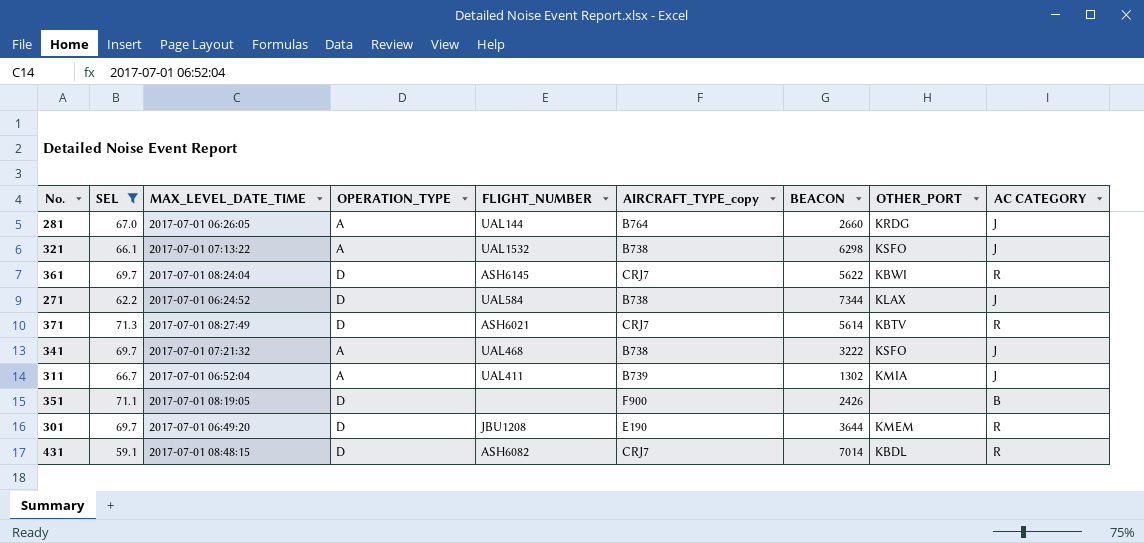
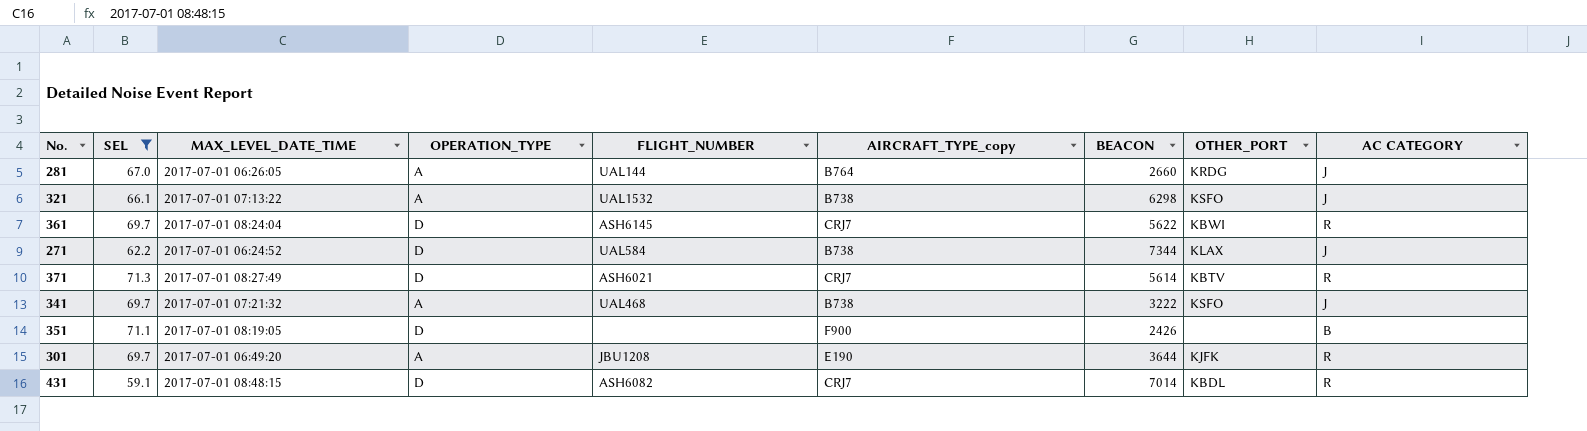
row 311: 66.7 | 2017-07-01 06:52:04 | A | UAL411 | B739 | 1302 | KMIA | J -> none
301 | OPERATION_TYPE: D -> A
301 | OTHER_PORT: KMEM -> KJFK

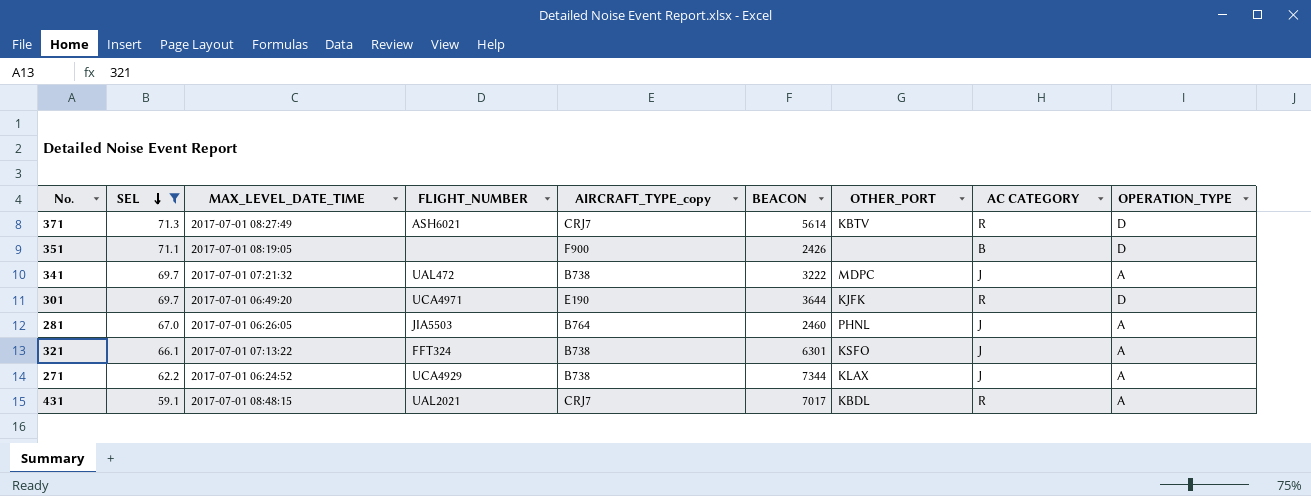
row order: none -> SEL descending
column OPERATION_TYPE | position: 4 -> 9
row 361: 69.7 | 2017-07-01 08:24:04 | D | ASH6145 | CRJ7 | 5622 | KBWI | R -> none
341 | FLIGHT_NUMBER: UAL468 -> UAL472
341 | OTHER_PORT: KSFO -> MDPC
301 | FLIGHT_NUMBER: JBU1208 -> UCA4971
301 | OPERATION_TYPE: A -> D
281 | FLIGHT_NUMBER: UAL144 -> JIA5503
281 | BEACON: 2660 -> 2460
281 | OTHER_PORT: KRDG -> PHNL
321 | FLIGHT_NUMBER: UAL1532 -> FFT324
321 | BEACON: 6298 -> 6301
271 | FLIGHT_NUMBER: UAL584 -> UCA4929
271 | OPERATION_TYPE: D -> A
431 | FLIGHT_NUMBER: ASH6082 -> UAL2021
431 | BEACON: 7014 -> 7017
431 | OPERATION_TYPE: D -> A

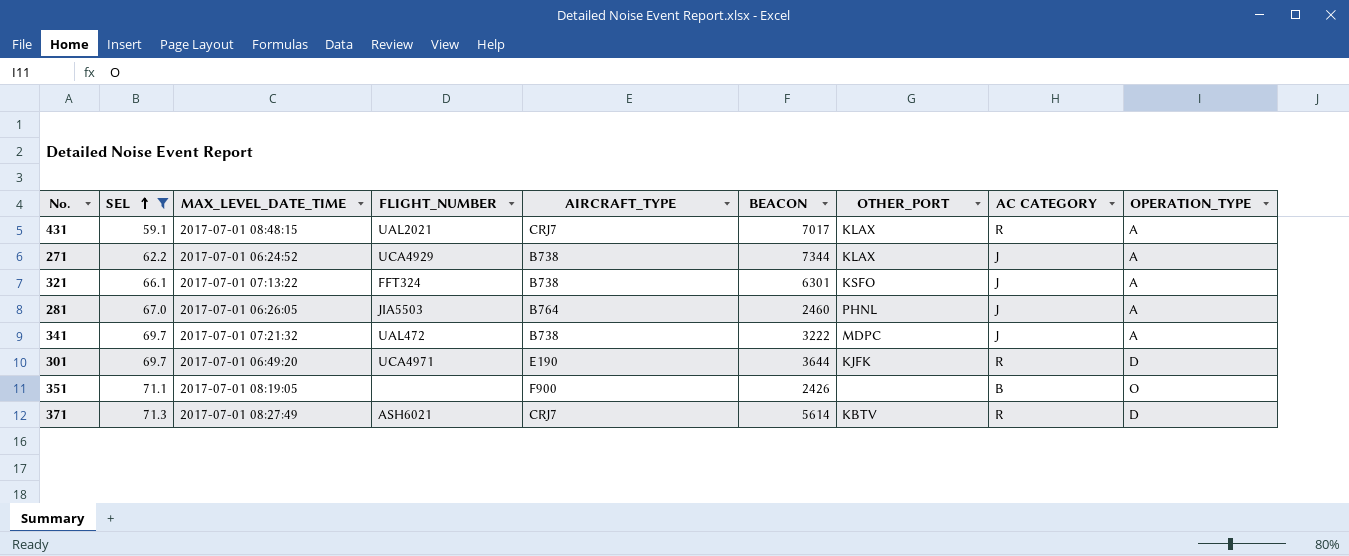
row order: SEL descending -> SEL ascending
column name: AIRCRAFT_TYPE_copy -> AIRCRAFT_TYPE
431 | OTHER_PORT: KBDL -> KLAX
351 | OPERATION_TYPE: D -> O

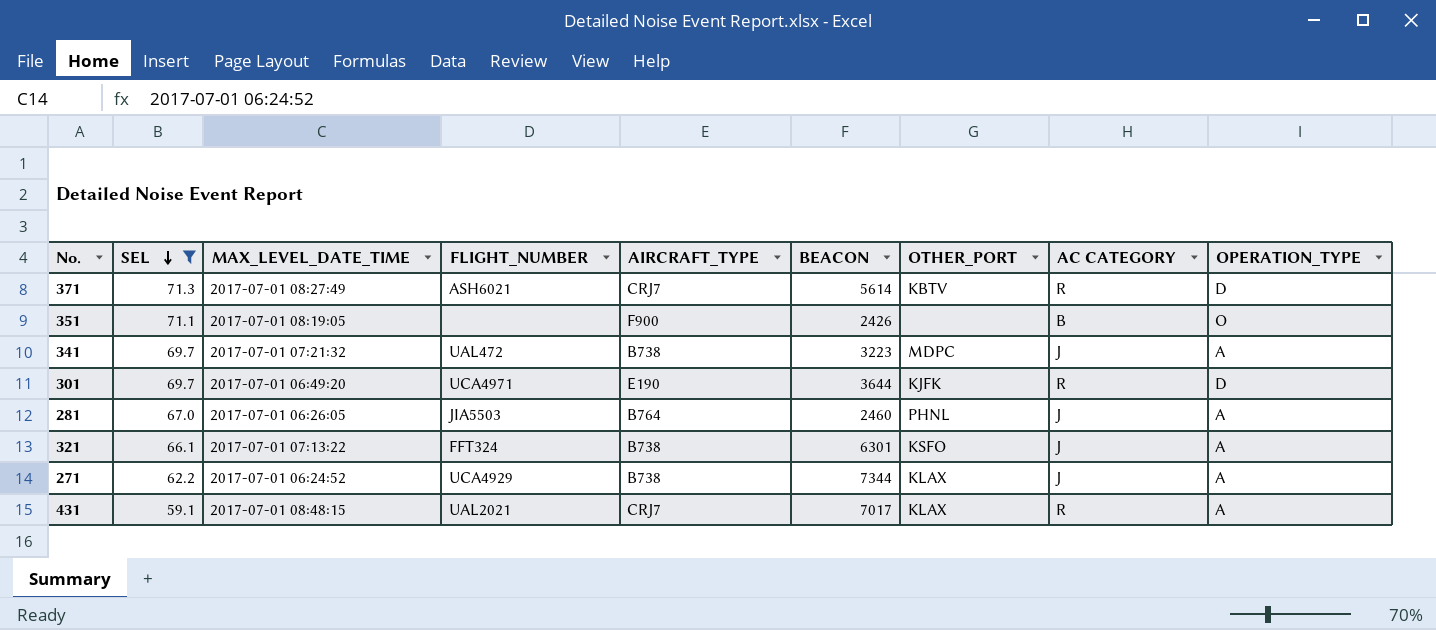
row order: SEL ascending -> SEL descending
341 | BEACON: 3222 -> 3223

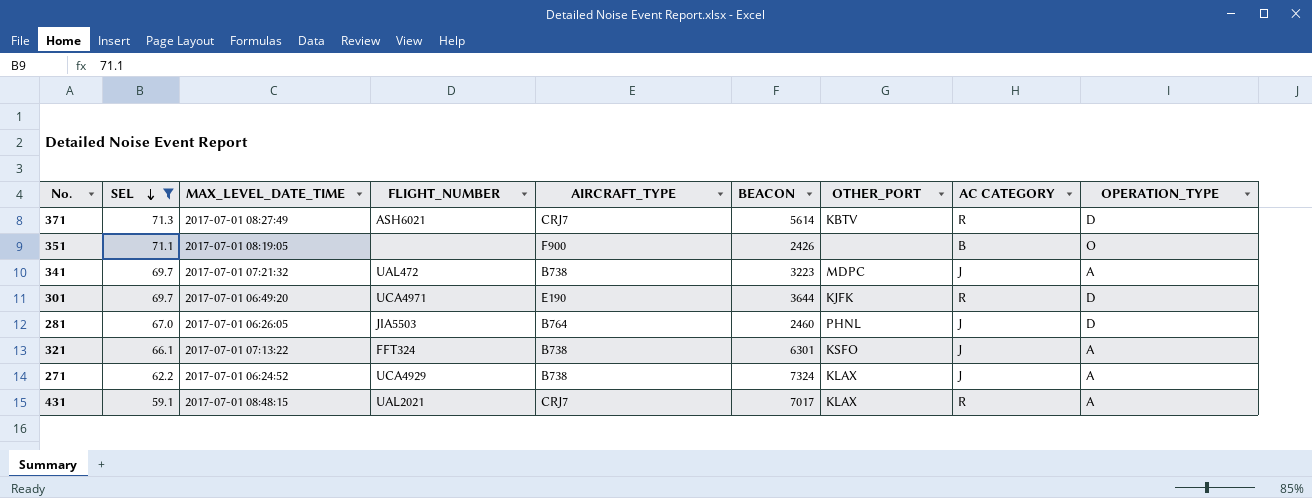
281 | OPERATION_TYPE: A -> D
271 | BEACON: 7344 -> 7324

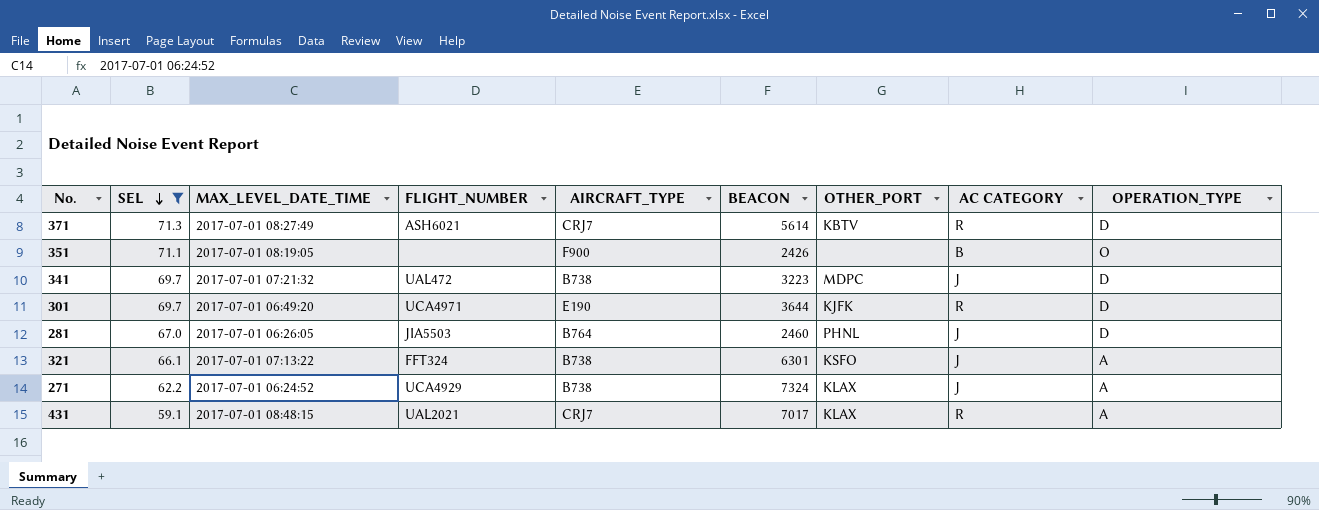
341 | OPERATION_TYPE: A -> D

